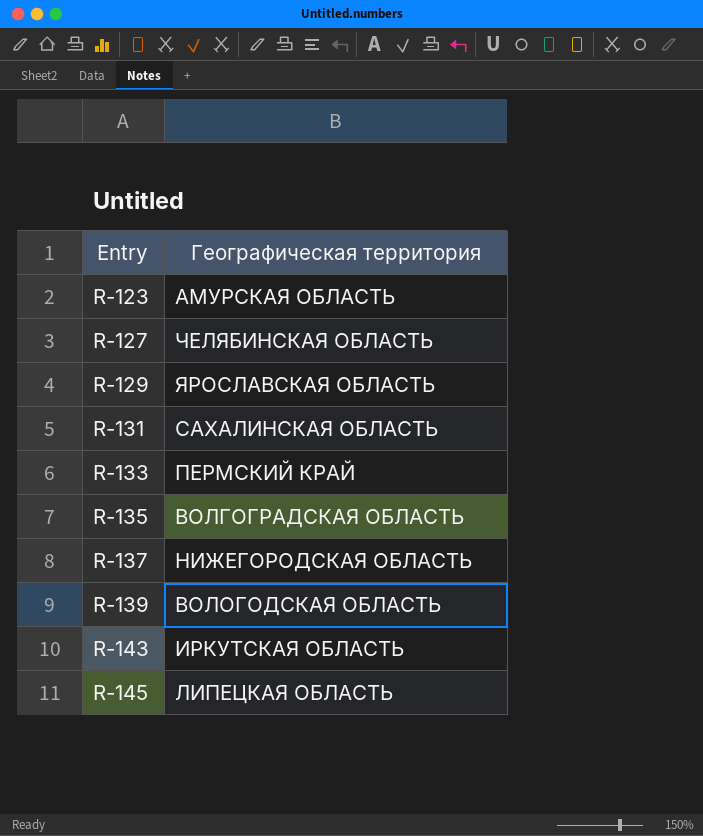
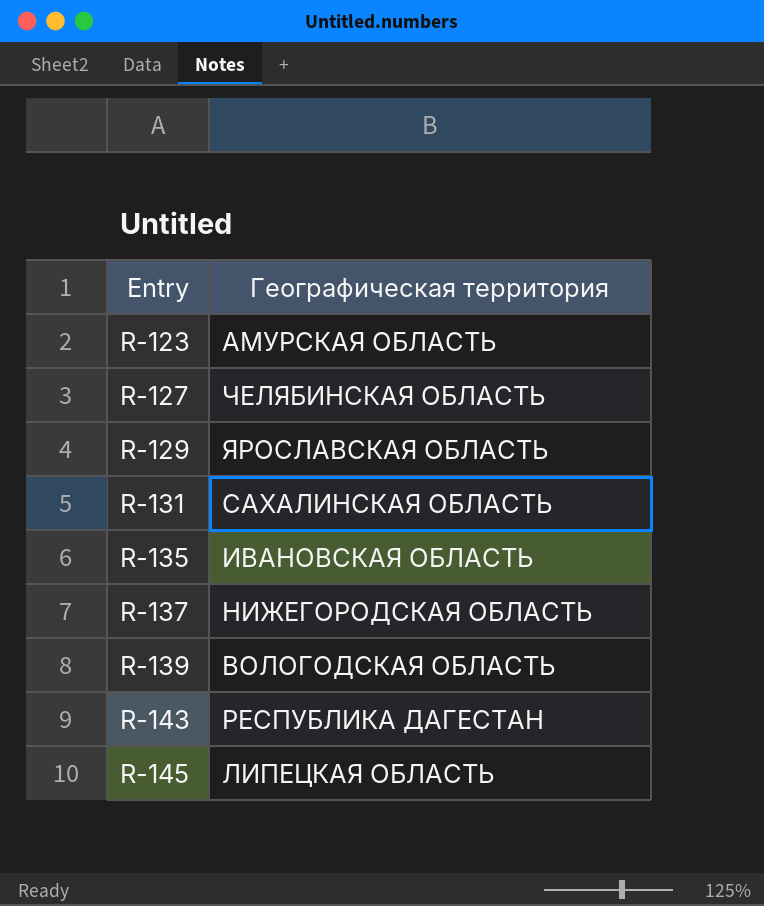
row R-133: ПЕРМСКИЙ КРАЙ -> none
R-135 | Географическая территория: ВОЛГОГРАДСКАЯ ОБЛАСТЬ -> ИВАНОВСКАЯ ОБЛАСТЬ
R-143 | Географическая территория: ИРКУТСКАЯ ОБЛАСТЬ -> РЕСПУБЛИКА ДАГЕСТАН

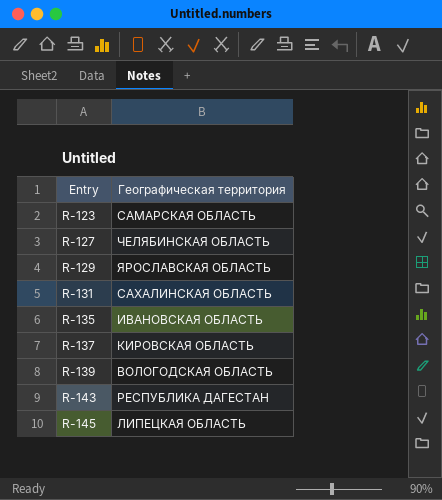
R-123 | Географическая территория: АМУРСКАЯ ОБЛАСТЬ -> САМАРСКАЯ ОБЛАСТЬ
R-137 | Географическая территория: НИЖЕГОРОДСКАЯ ОБЛАСТЬ -> КИРОВСКАЯ ОБЛАСТЬ

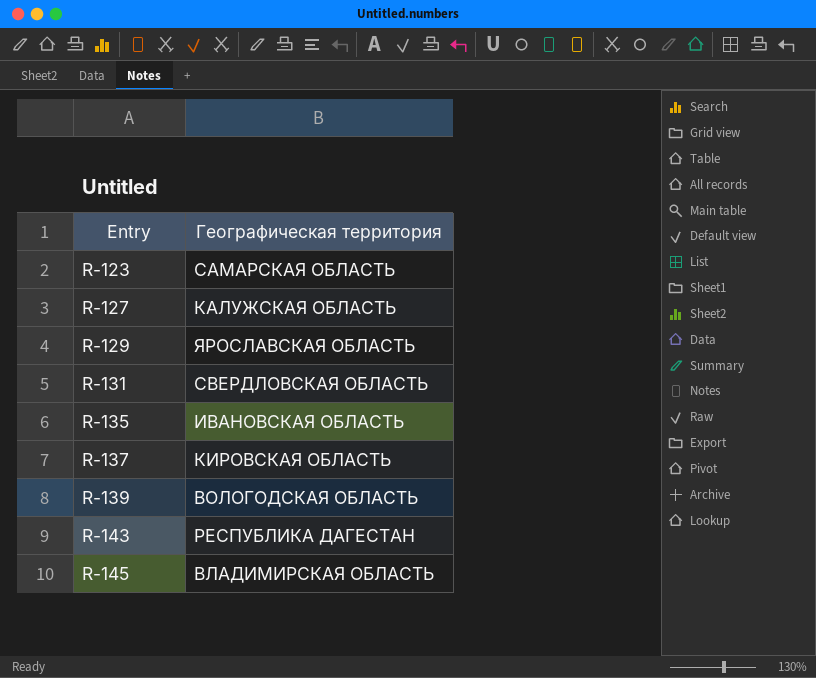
R-127 | Географическая территория: ЧЕЛЯБИНСКАЯ ОБЛАСТЬ -> КАЛУЖСКАЯ ОБЛАСТЬ
R-131 | Географическая территория: САХАЛИНСКАЯ ОБЛАСТЬ -> СВЕРДЛОВСКАЯ ОБЛАСТЬ
R-145 | Географическая территория: ЛИПЕЦКАЯ ОБЛАСТЬ -> ВЛАДИМИРСКАЯ ОБЛАСТЬ

